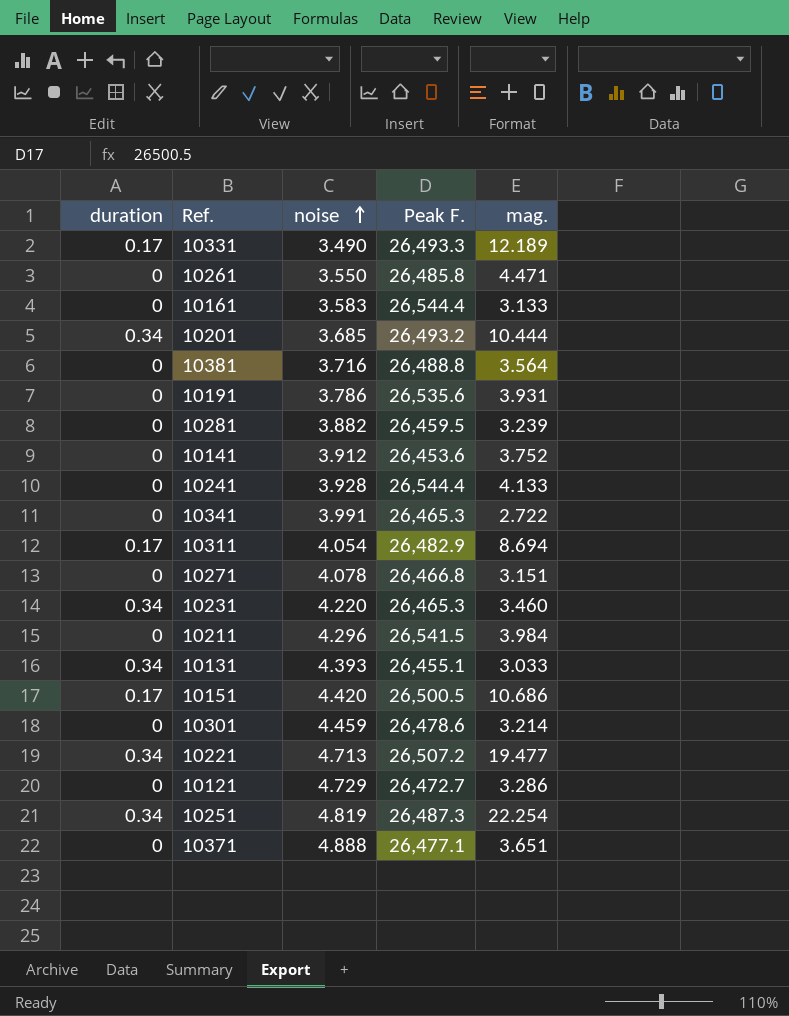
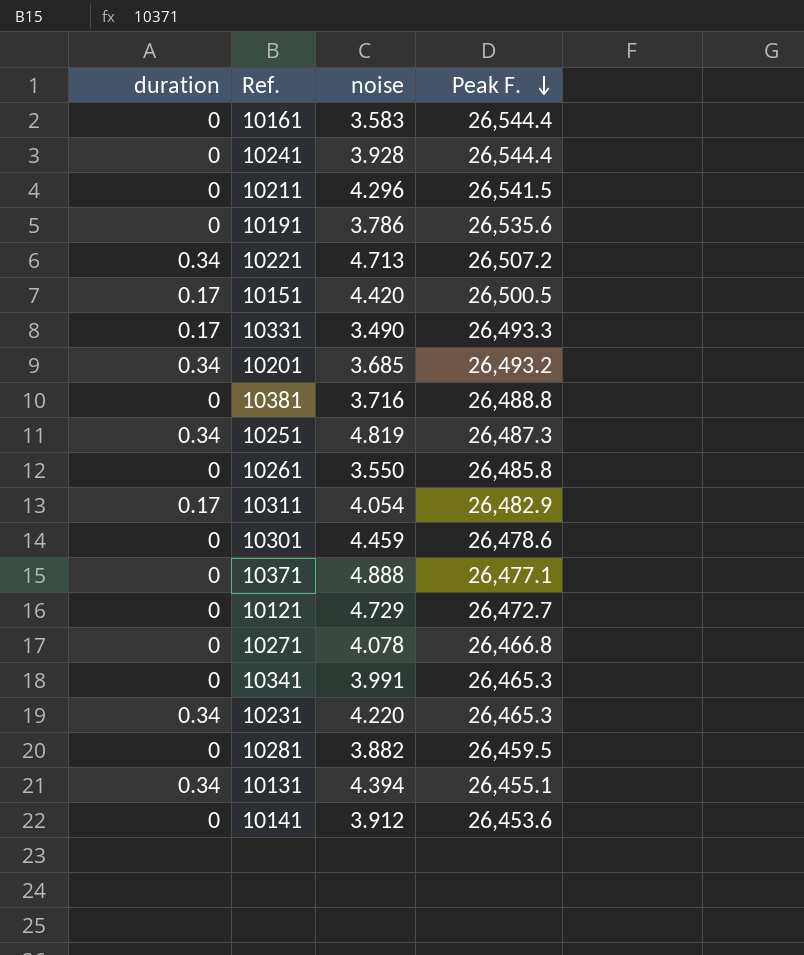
row order: noise ascending -> Peak F. descending
column mag. | position: 5 -> none
10131 | noise: 4.393 -> 4.394

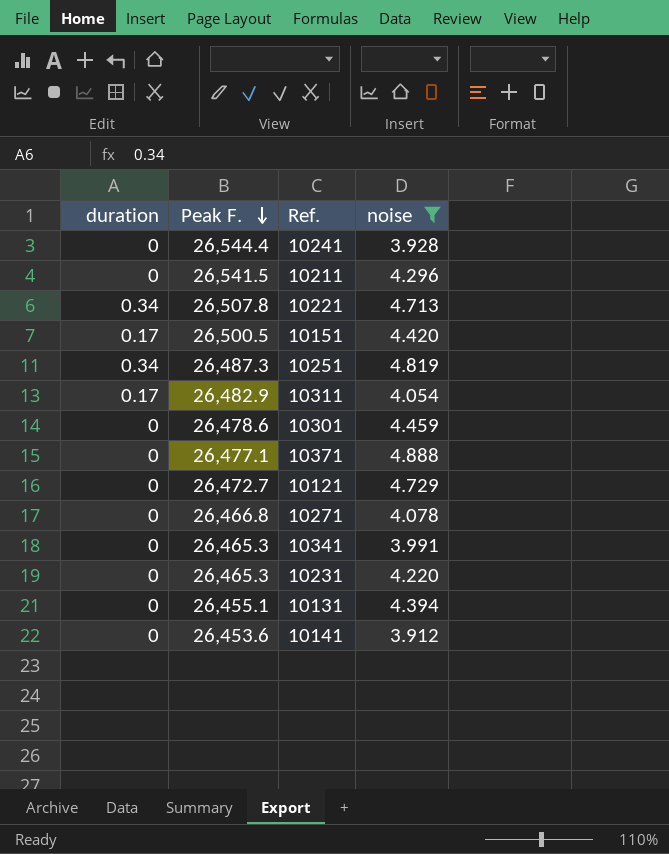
filter: none -> noise >= 3.912
column Peak F. | position: 4 -> 2
10221 | Peak F.: 26,507.2 -> 26,507.8
10231 | duration: 0.34 -> 0
10131 | duration: 0.34 -> 0

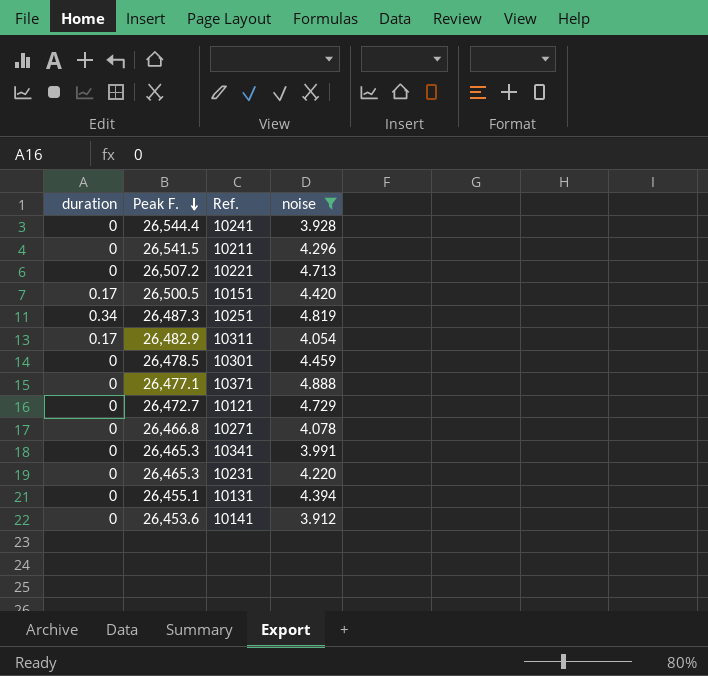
10221 | duration: 0.34 -> 0
10221 | Peak F.: 26,507.8 -> 26,507.2
10301 | Peak F.: 26,478.6 -> 26,478.5

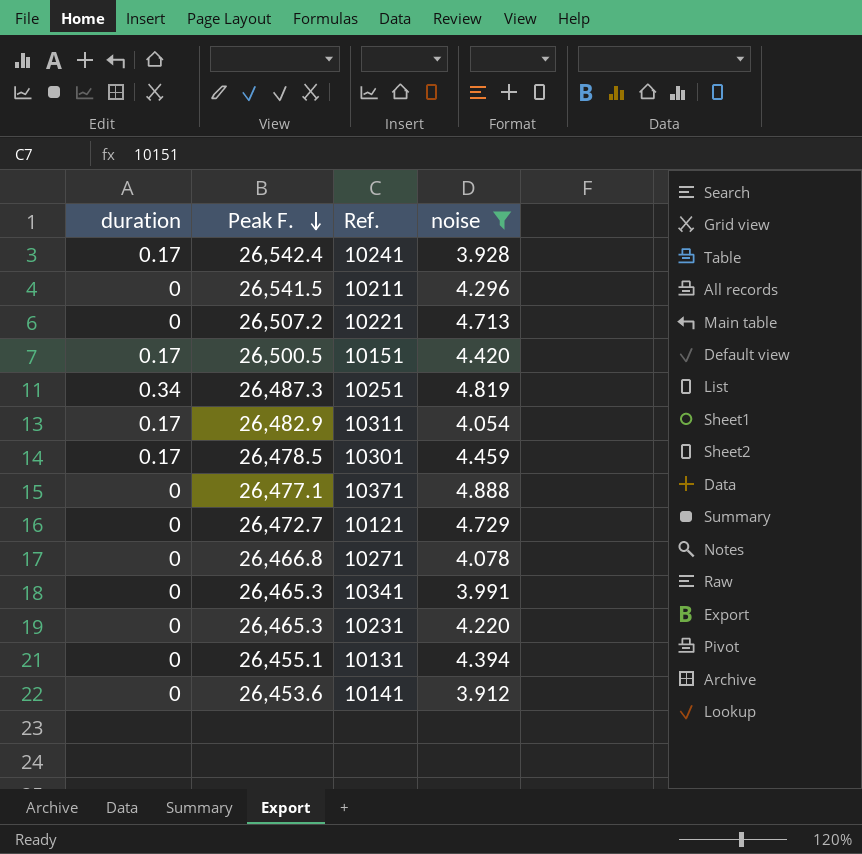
10241 | duration: 0 -> 0.17
10241 | Peak F.: 26,544.4 -> 26,542.4
10301 | duration: 0 -> 0.17

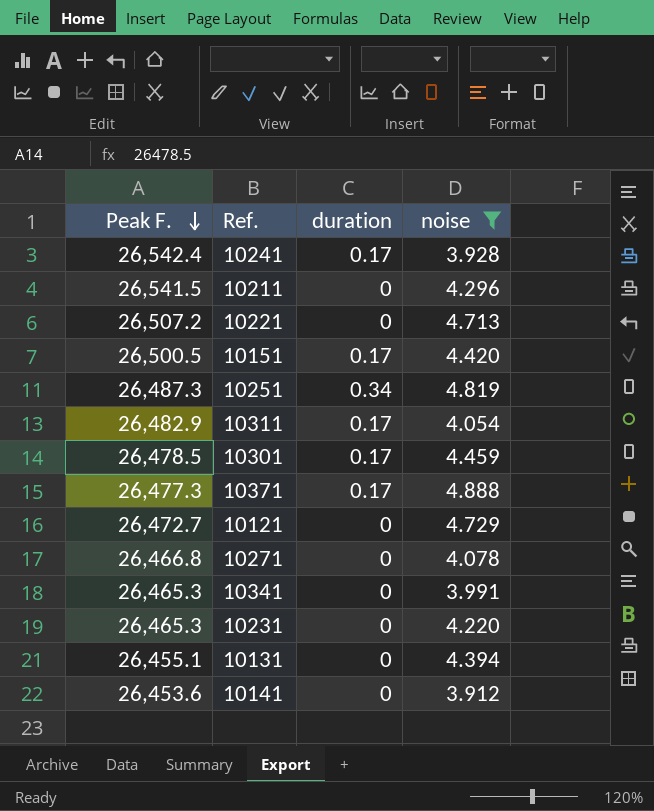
column duration | position: 1 -> 3
10371 | Peak F.: 26,477.1 -> 26,477.3
10371 | duration: 0 -> 0.17

